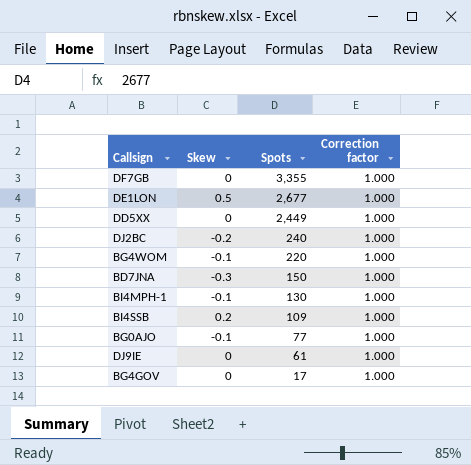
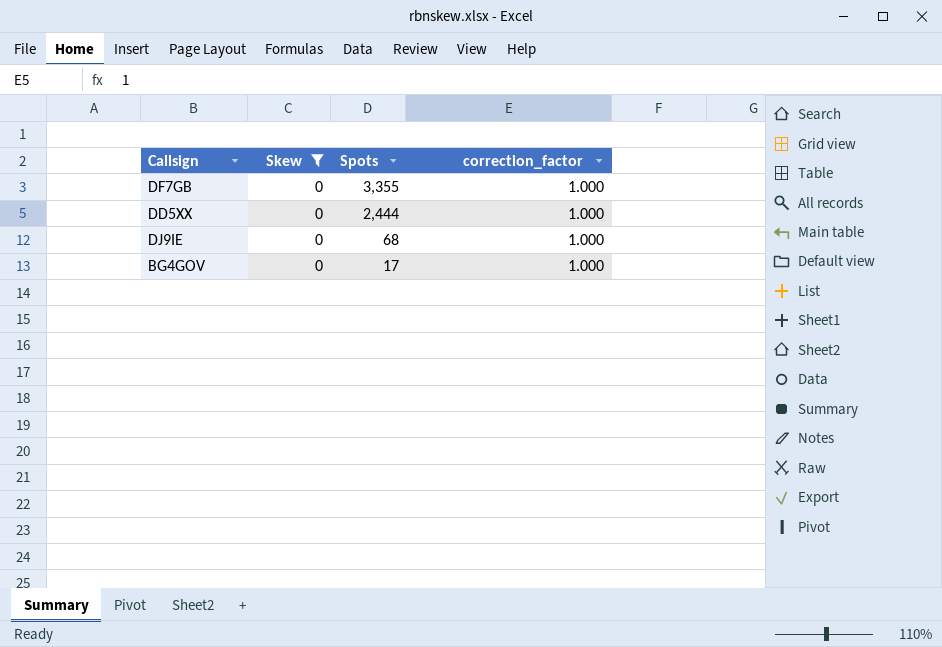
filter: none -> Skew = 0
column name: Correction factor -> correction_factor
DD5XX | Spots: 2,449 -> 2,444
DJ9IE | Spots: 61 -> 68

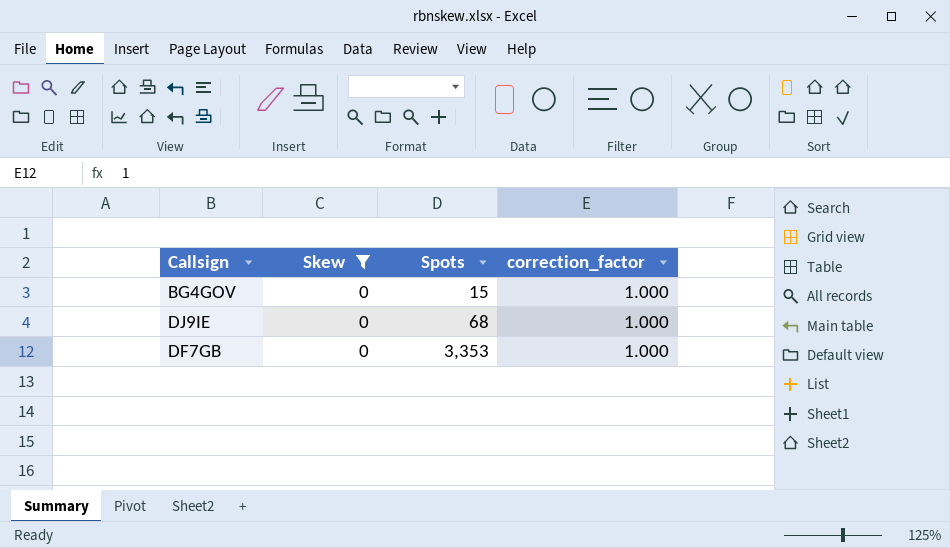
row order: Spots descending -> Spots ascending
row DD5XX: 0 | 2,444 | 1.000 -> none
BG4GOV | Spots: 17 -> 15
DF7GB | Spots: 3,355 -> 3,353

